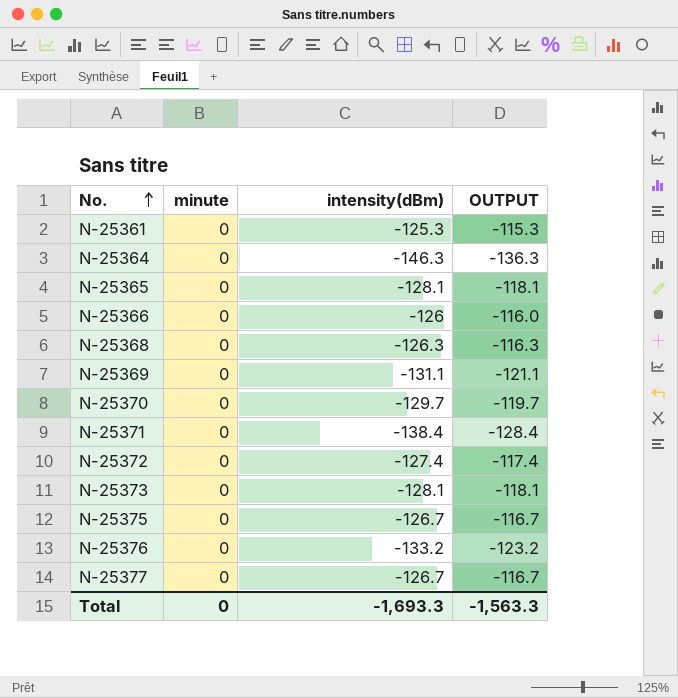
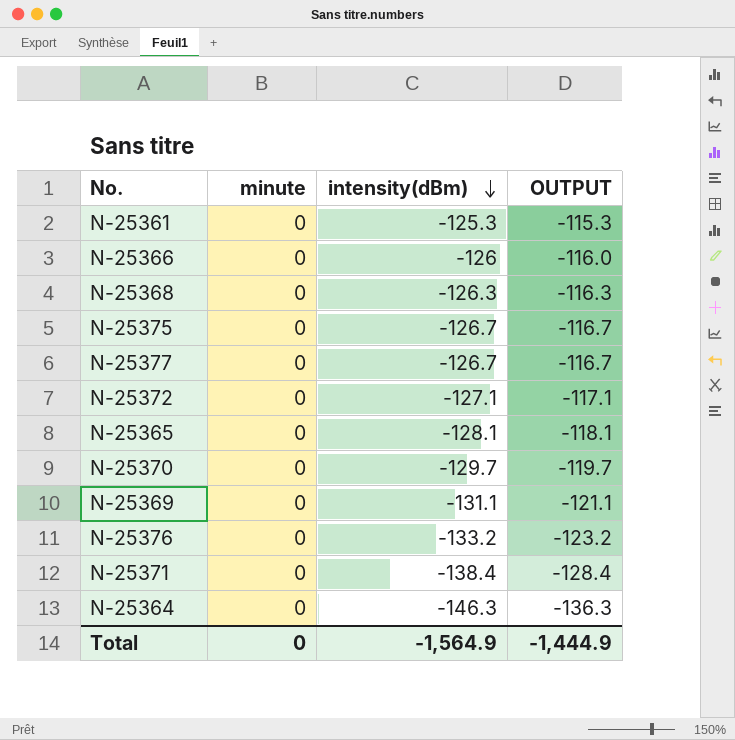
row order: No. ascending -> intensity(dBm) descending
row N-25373: 0 | -128.1 | -118.1 -> none
N-25372 | intensity(dBm): -127.4 -> -127.1
N-25372 | OUTPUT: -117.4 -> -117.1
Total | intensity(dBm): -1,693.3 -> -1,564.9
Total | OUTPUT: -1,563.3 -> -1,444.9

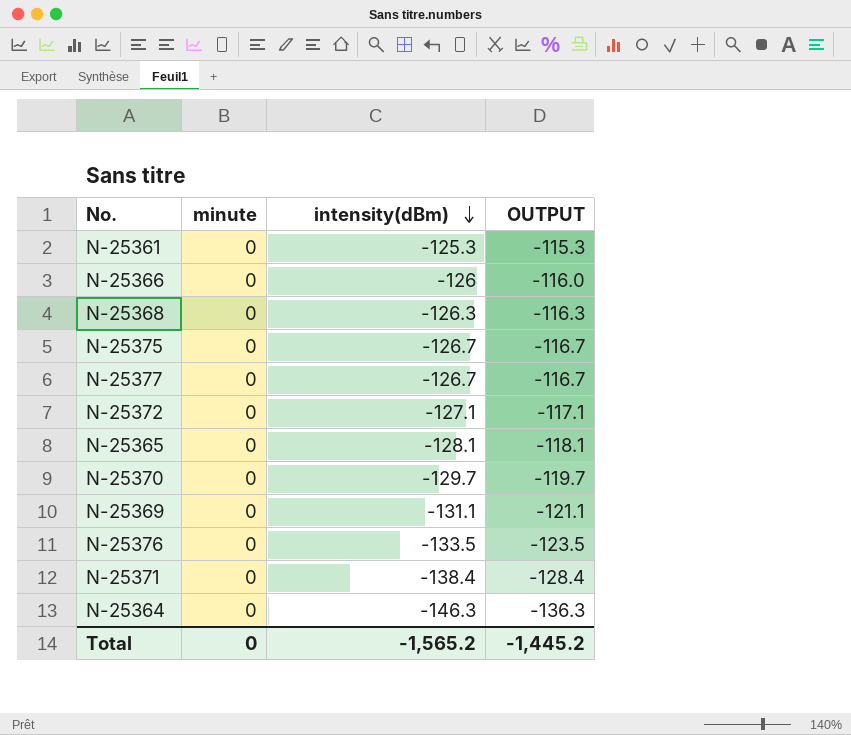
N-25376 | intensity(dBm): -133.2 -> -133.5
N-25376 | OUTPUT: -123.2 -> -123.5
Total | intensity(dBm): -1,564.9 -> -1,565.2
Total | OUTPUT: -1,444.9 -> -1,445.2

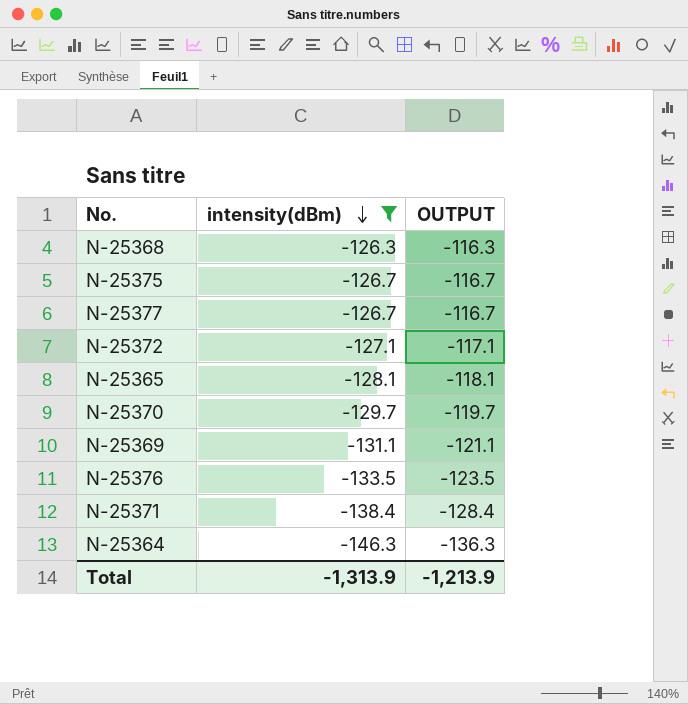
filter: none -> intensity(dBm) <= -126.3
column minute | position: 2 -> none
Total | intensity(dBm): -1,565.2 -> -1,313.9
Total | OUTPUT: -1,445.2 -> -1,213.9

